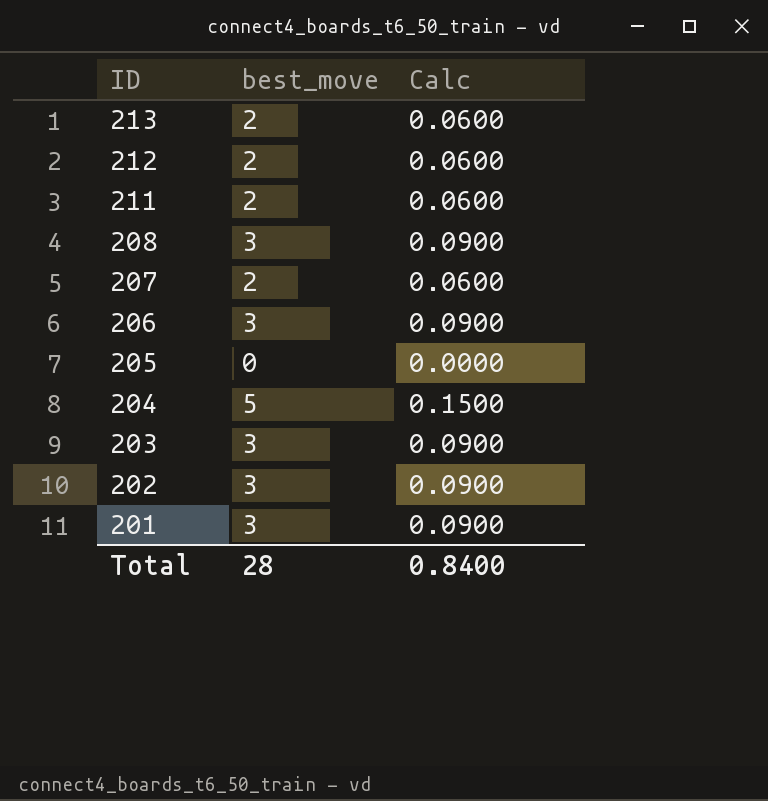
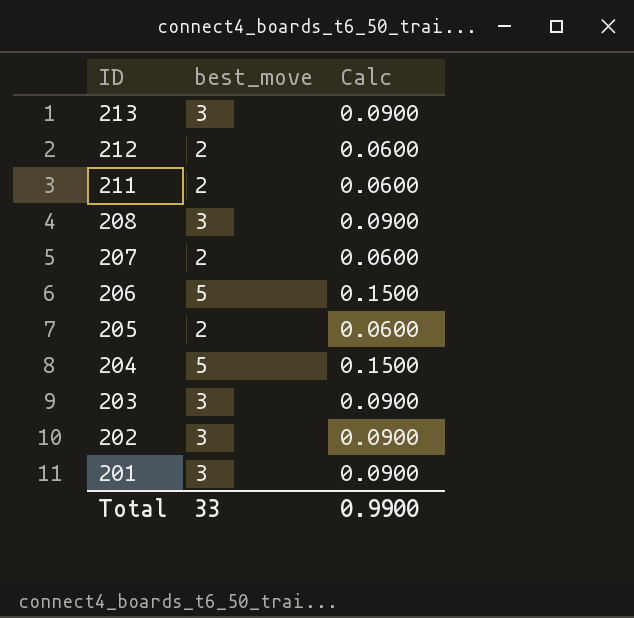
213 | best_move: 2 -> 3
213 | Calc: 0.0600 -> 0.0900
206 | best_move: 3 -> 5
206 | Calc: 0.0900 -> 0.1500
205 | best_move: 0 -> 2
205 | Calc: 0.0000 -> 0.0600
Total | best_move: 28 -> 33
Total | Calc: 0.8400 -> 0.9900

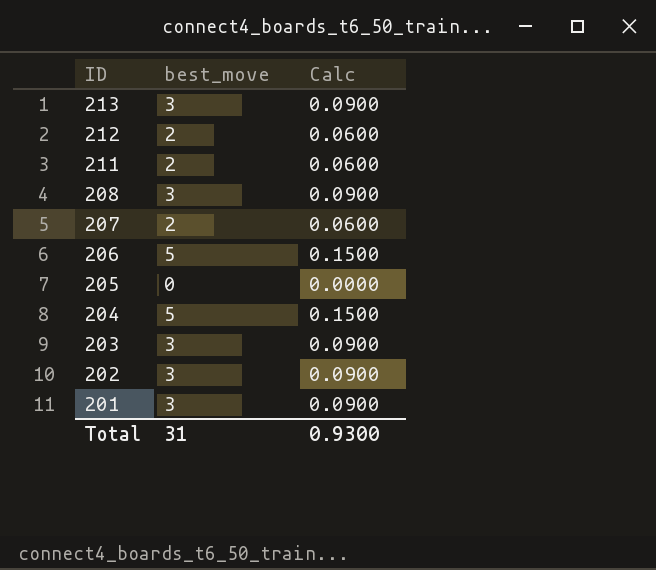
205 | best_move: 2 -> 0
205 | Calc: 0.0600 -> 0.0000
Total | best_move: 33 -> 31
Total | Calc: 0.9900 -> 0.9300

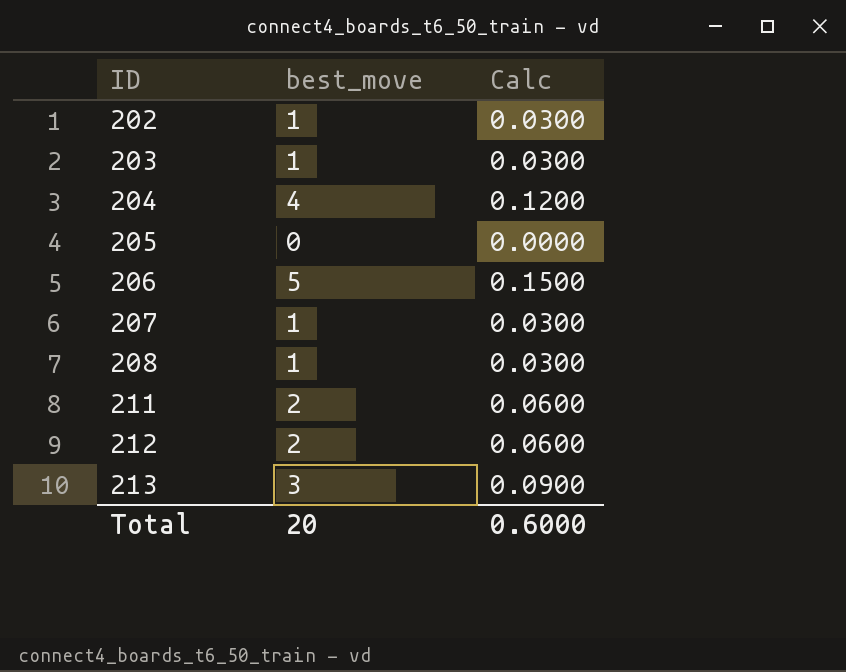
row order: ID descending -> ID ascending
row 201: 3 | 0.0900 -> none
202 | best_move: 3 -> 1
202 | Calc: 0.0900 -> 0.0300
203 | best_move: 3 -> 1
203 | Calc: 0.0900 -> 0.0300
204 | best_move: 5 -> 4
204 | Calc: 0.1500 -> 0.1200
207 | best_move: 2 -> 1
207 | Calc: 0.0600 -> 0.0300
208 | best_move: 3 -> 1
208 | Calc: 0.0900 -> 0.0300
Total | best_move: 31 -> 20
Total | Calc: 0.9300 -> 0.6000

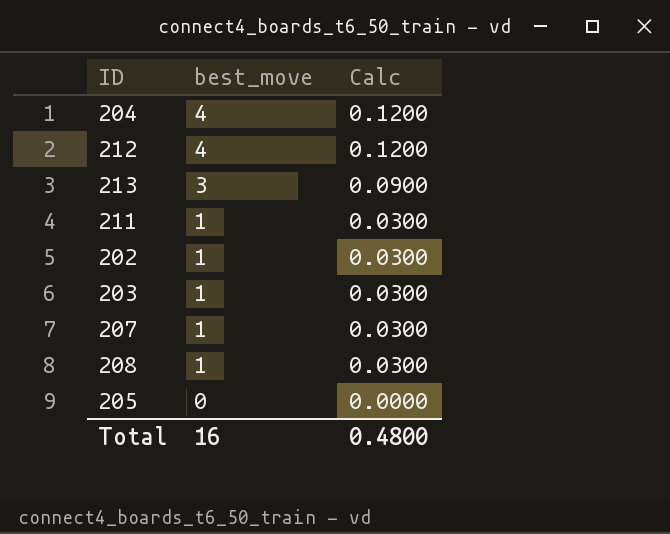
row order: ID ascending -> best_move descending
row 206: 5 | 0.1500 -> none
212 | best_move: 2 -> 4
212 | Calc: 0.0600 -> 0.1200
211 | best_move: 2 -> 1
211 | Calc: 0.0600 -> 0.0300
Total | best_move: 20 -> 16
Total | Calc: 0.6000 -> 0.4800

